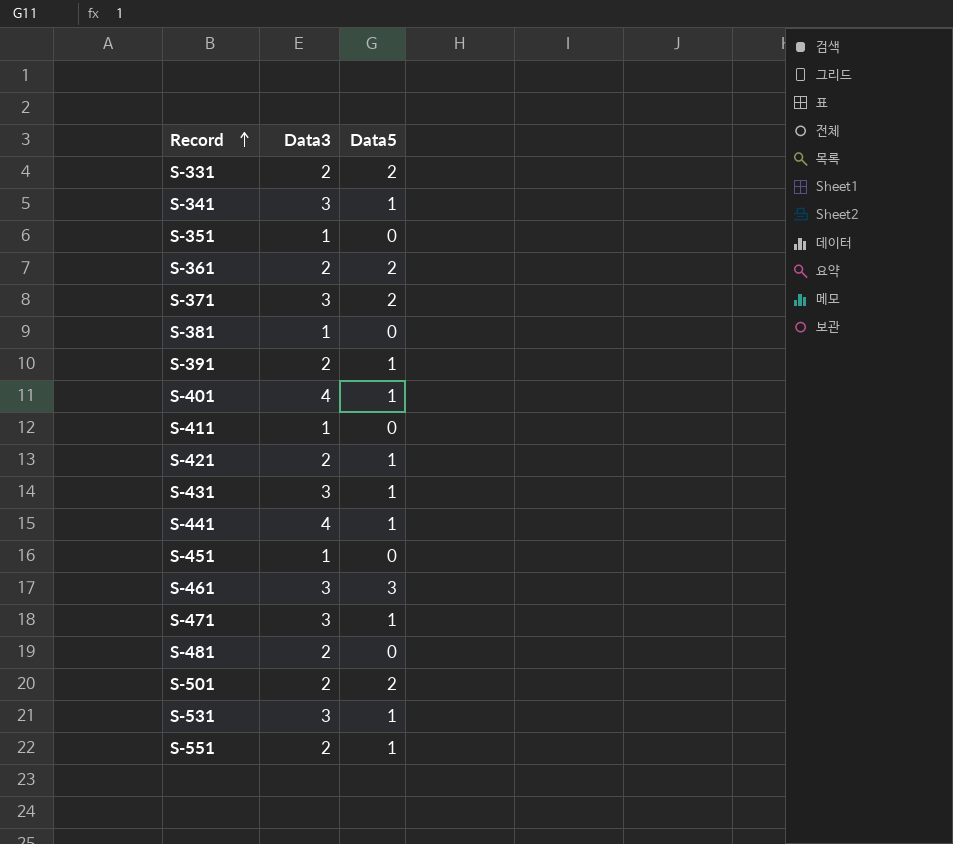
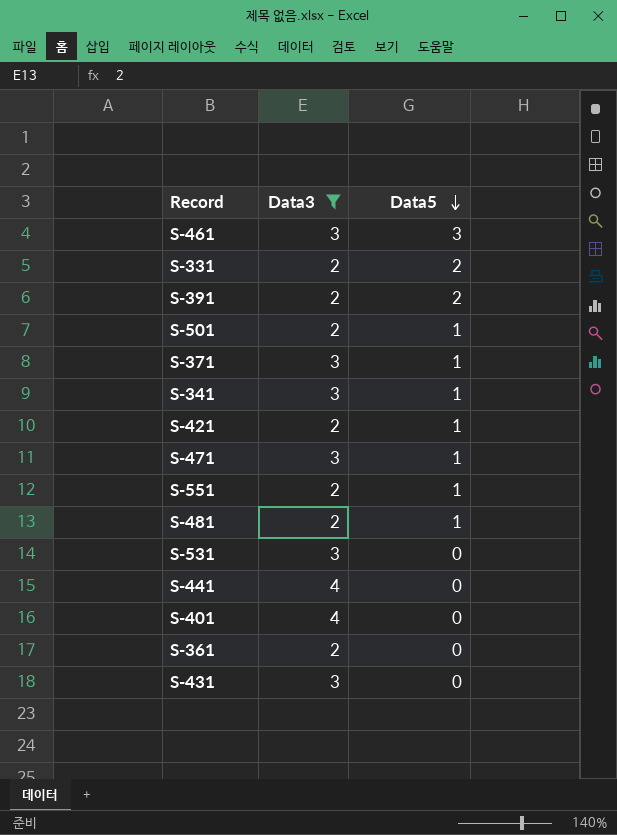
filter: none -> Data3 != 1
row order: Record ascending -> Data5 descending
S-391 | Data5: 1 -> 2
S-501 | Data5: 2 -> 1
S-371 | Data5: 2 -> 1
S-481 | Data5: 0 -> 1
S-531 | Data5: 1 -> 0
S-441 | Data5: 1 -> 0
S-401 | Data5: 1 -> 0
S-361 | Data5: 2 -> 0
S-431 | Data5: 1 -> 0

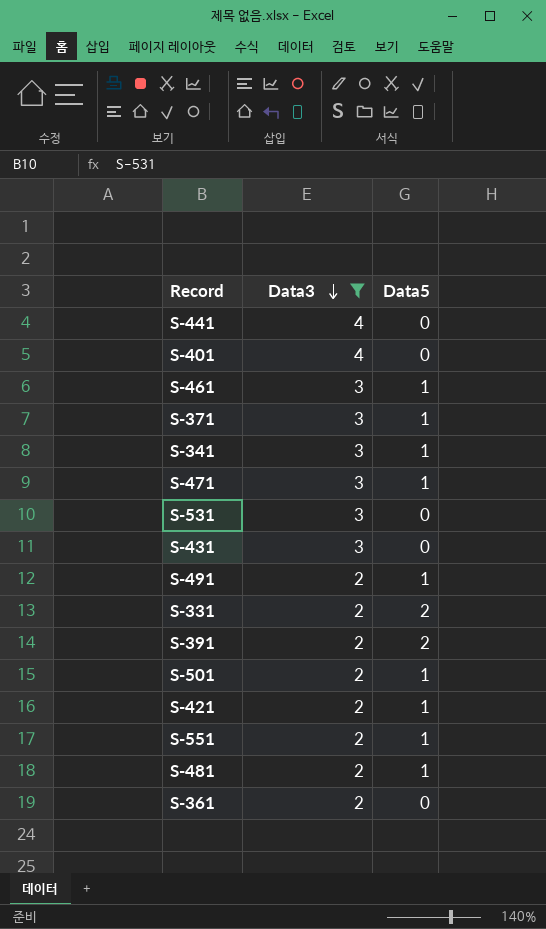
row order: Data5 descending -> Data3 descending
S-461 | Data5: 3 -> 1
row S-491: none -> 2 | 1

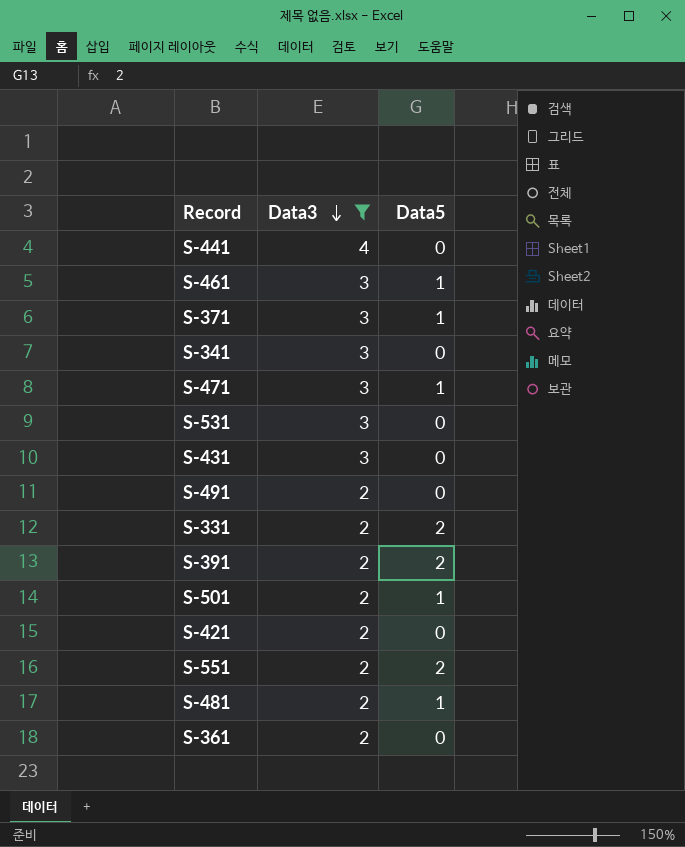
row S-401: 4 | 0 -> none
S-341 | Data5: 1 -> 0
S-491 | Data5: 1 -> 0
S-421 | Data5: 1 -> 0
S-551 | Data5: 1 -> 2

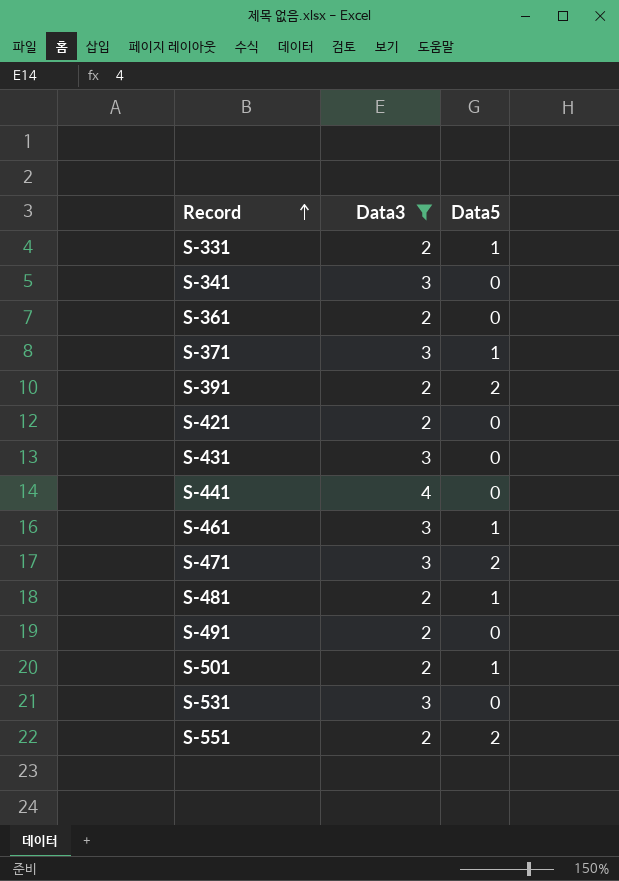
row order: Data3 descending -> Record ascending
S-331 | Data5: 2 -> 1
S-471 | Data5: 1 -> 2

